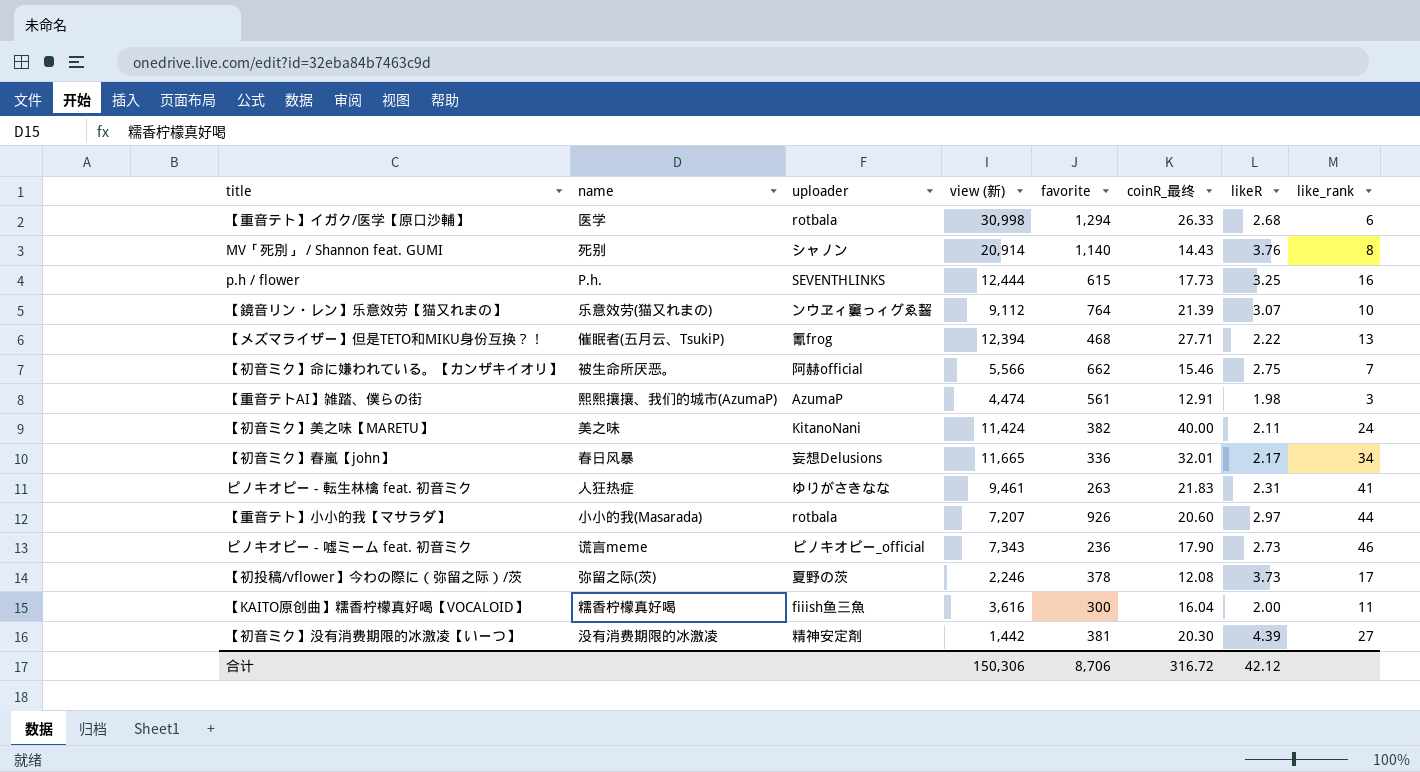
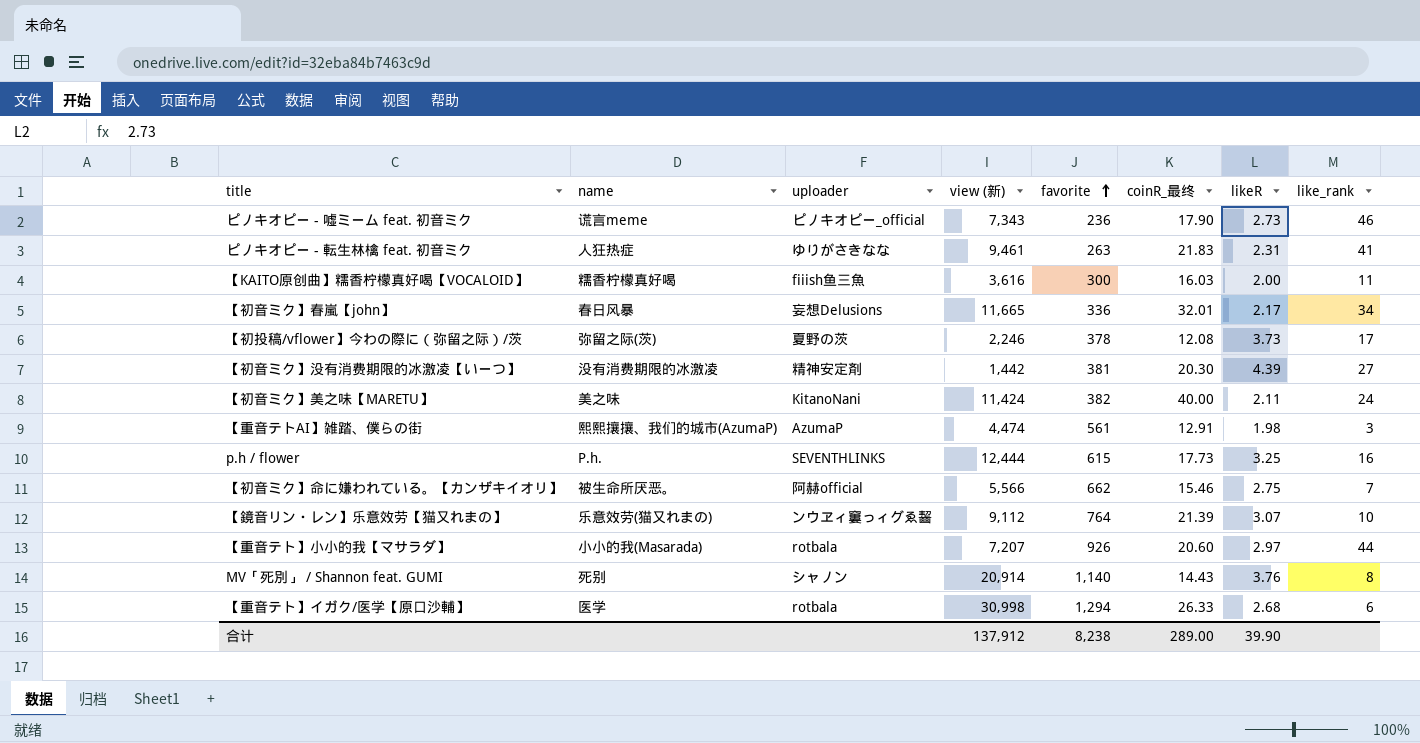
row order: none -> favorite ascending
row 【メズマライザー】但是TETO和MIKU身份互换？！: 催眠者(五月云、TsukiP) | 氰frog | 12,394 | 468 | 27.71 | 2.22 | 13 -> none
【KAITO原创曲】糯香柠檬真好喝【VOCALOID】 | coinR_最终: 16.04 -> 16.03
合计 | view (新): 150,306 -> 137,912
合计 | favorite: 8,706 -> 8,238
合计 | coinR_最终: 316.72 -> 289.00
合计 | likeR: 42.12 -> 39.90

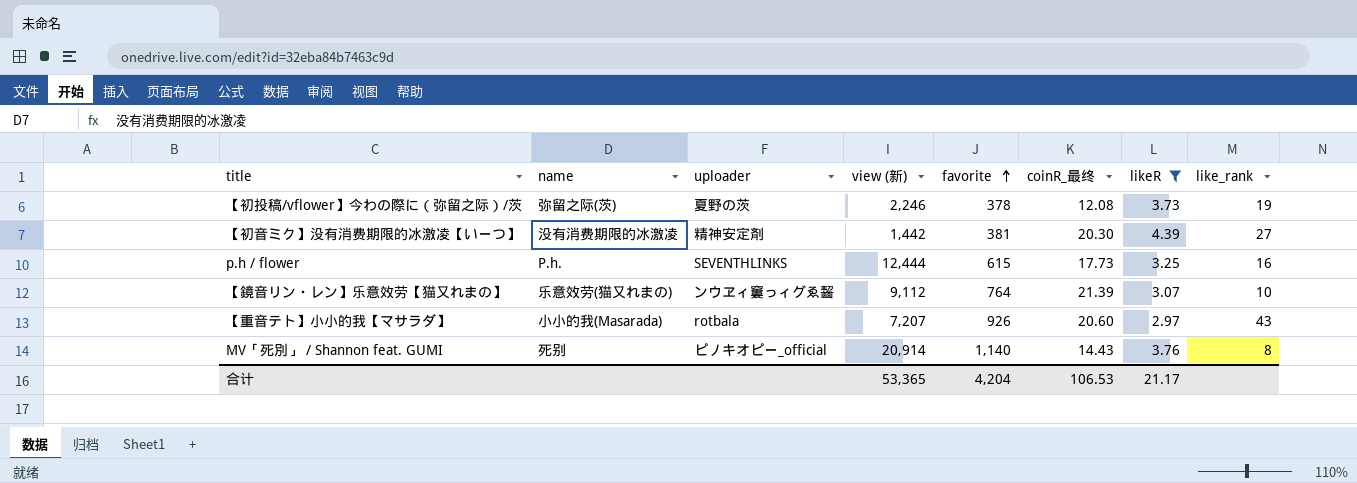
filter: none -> likeR >= 2.97
【初投稿/vflower】今わの際に（弥留之际）/茨 | like_rank: 17 -> 19
【重音テト】小小的我【マサラダ】 | like_rank: 44 -> 43
MV「死別」 / Shannon feat. GUMI | uploader: シャノン -> ピノキオピー_official
合计 | view (新): 137,912 -> 53,365
合计 | favorite: 8,238 -> 4,204
合计 | coinR_最终: 289.00 -> 106.53
合计 | likeR: 39.90 -> 21.17

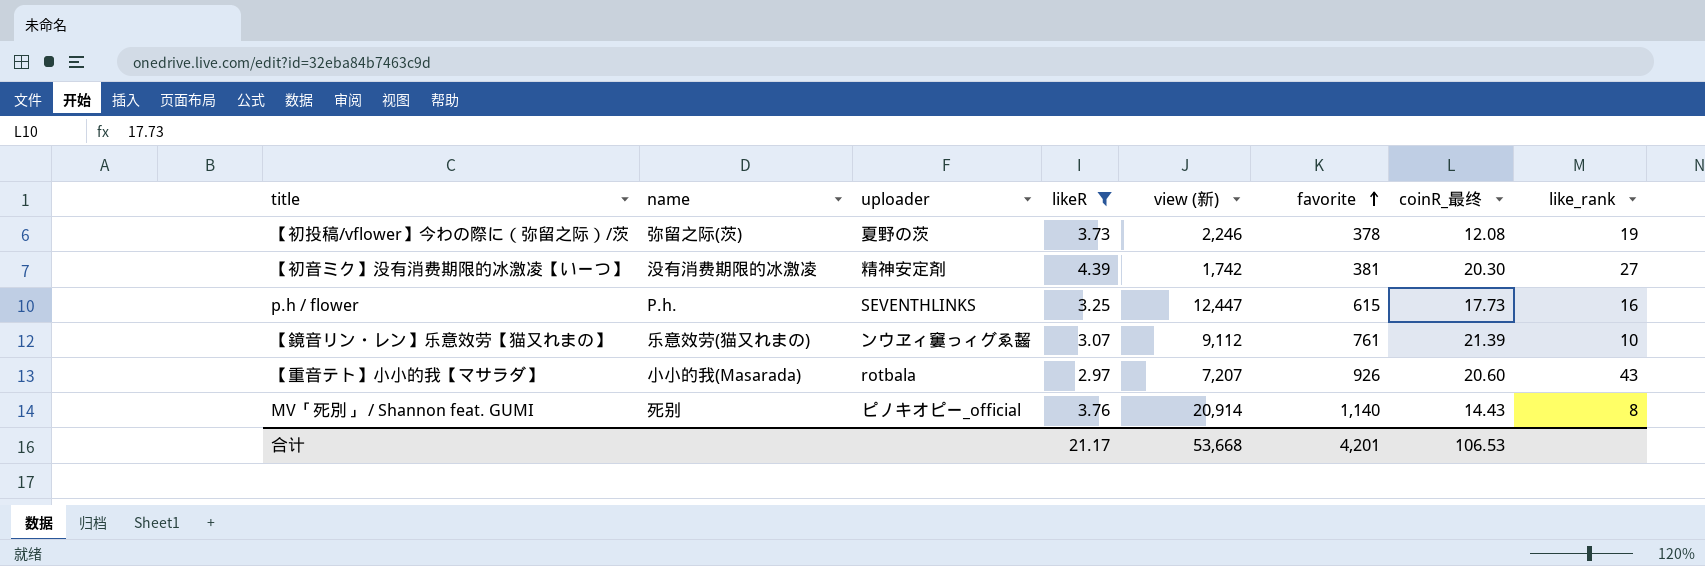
column likeR | position: 7 -> 4
【初音ミク】没有消费期限的冰激凌【いーつ】 | view (新): 1,442 -> 1,742
p.h / flower | view (新): 12,444 -> 12,447
【鏡音リン・レン】乐意效劳【猫又れまの】 | favorite: 764 -> 761
合计 | view (新): 53,365 -> 53,668
合计 | favorite: 4,204 -> 4,201

